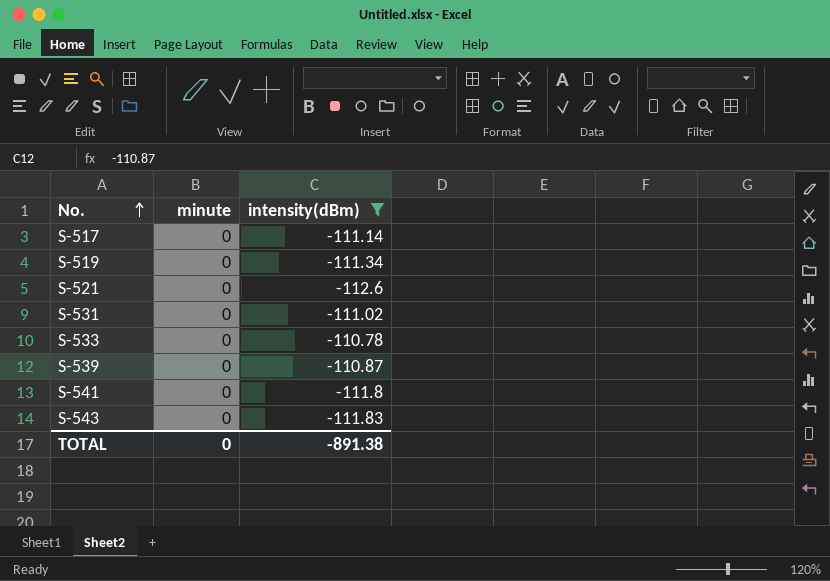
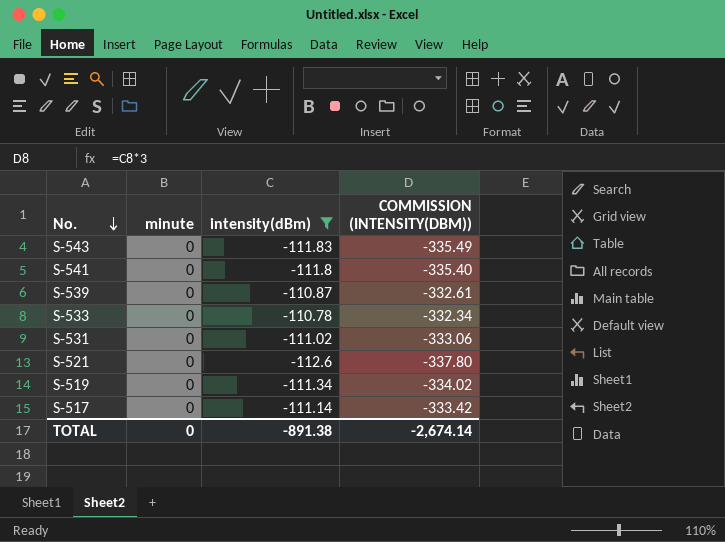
row order: No. ascending -> No. descending
column COMMISSION (INTENSITY(DBM)) | formula: none -> [intensity(dBm)] * 3

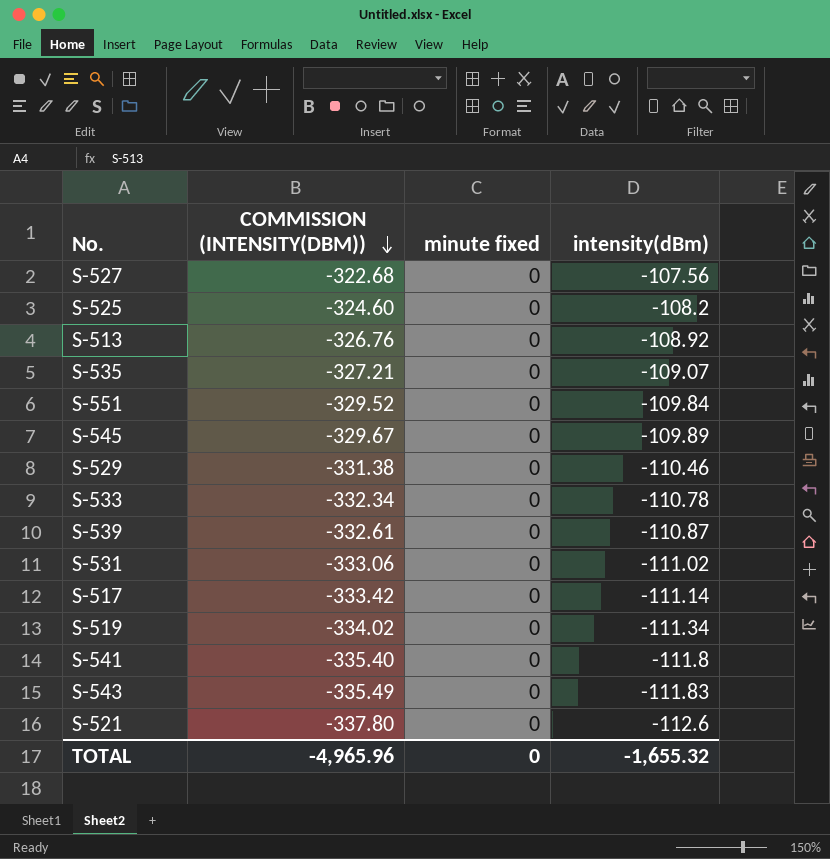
filter: intensity(dBm) <= -110.78 -> none
row order: No. descending -> COMMISSION (INTENSITY(DBM)) descending
column COMMISSION (INTENSITY(DBM)) | position: 4 -> 2
column name: minute -> minute fixed
TOTAL | COMMISSION (INTENSITY(DBM)): -2,674.14 -> -4,965.96
TOTAL | intensity(dBm): -891.38 -> -1,655.32

